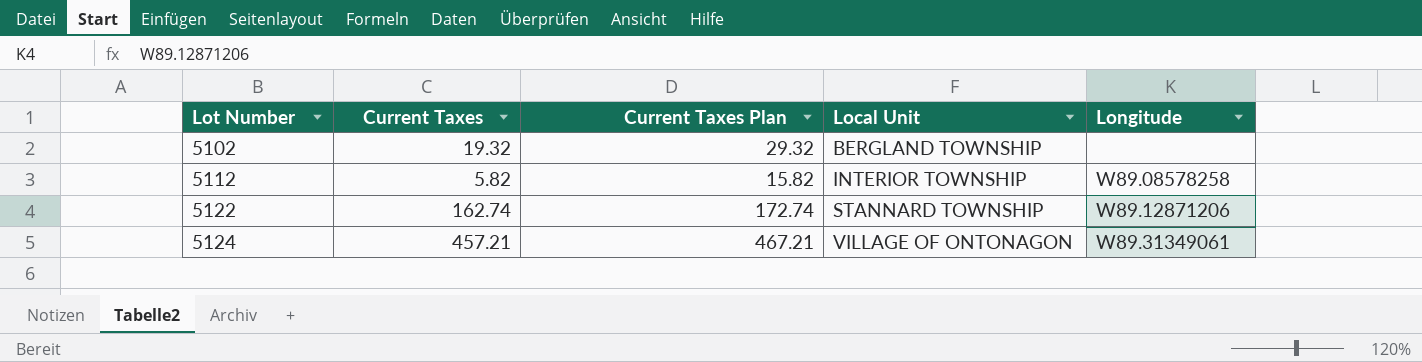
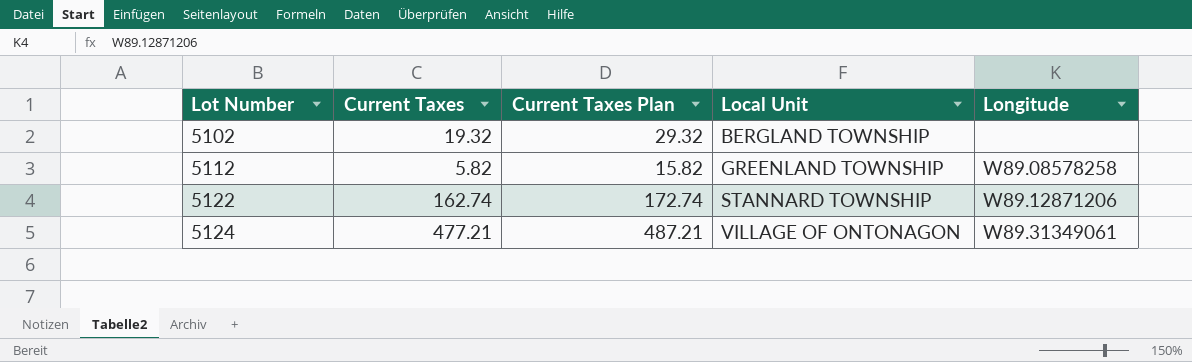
5112 | Local Unit: INTERIOR TOWNSHIP -> GREENLAND TOWNSHIP
5124 | Current Taxes: 457.21 -> 477.21
5124 | Current Taxes Plan: 467.21 -> 487.21

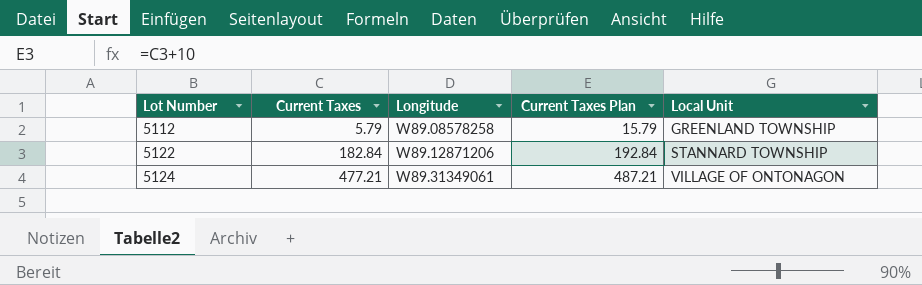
column Longitude | position: 5 -> 3
row 5102: 19.32 | 29.32 | BERGLAND TOWNSHIP | none -> none
5112 | Current Taxes: 5.82 -> 5.79
5112 | Current Taxes Plan: 15.82 -> 15.79
5122 | Current Taxes: 162.74 -> 182.84
5122 | Current Taxes Plan: 172.74 -> 192.84

